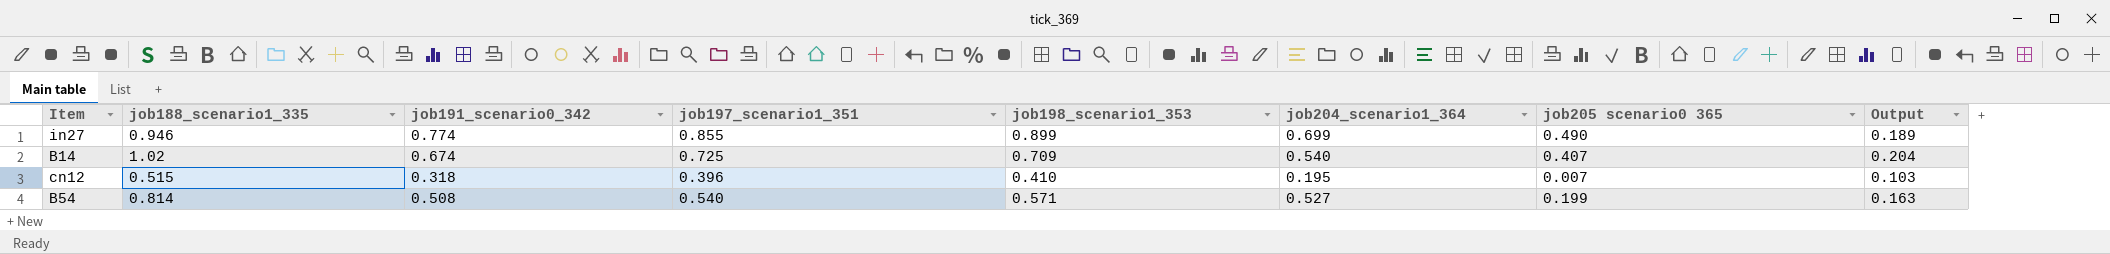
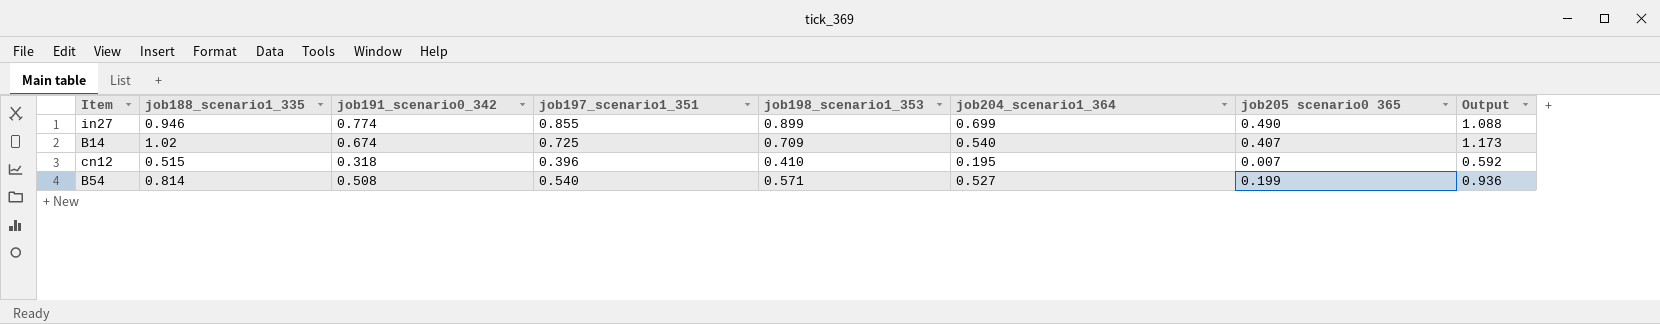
column Output | formula: [job188_scenario1_335] * 0.2 -> [job188_scenario1_335] * 1.15

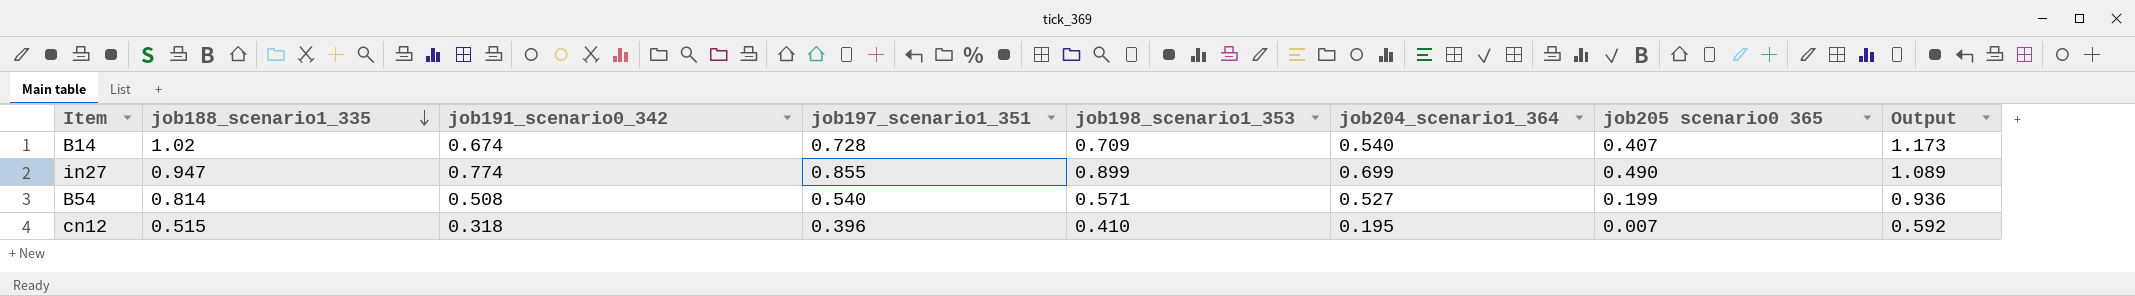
row order: none -> job188_scenario1_335 descending
B14 | job197_scenario1_351: 0.725 -> 0.728
in27 | job188_scenario1_335: 0.946 -> 0.947
in27 | Output: 1.088 -> 1.089

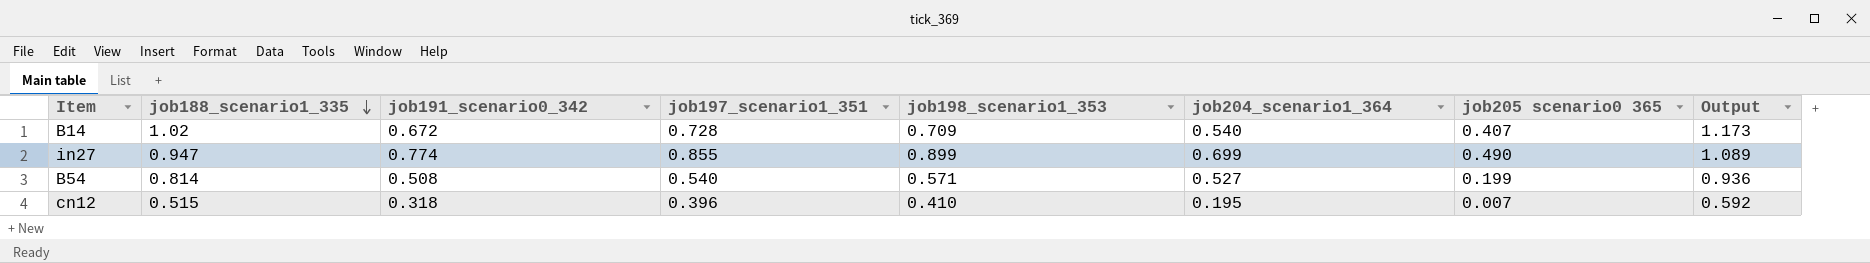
B14 | job191_scenario0_342: 0.674 -> 0.672

